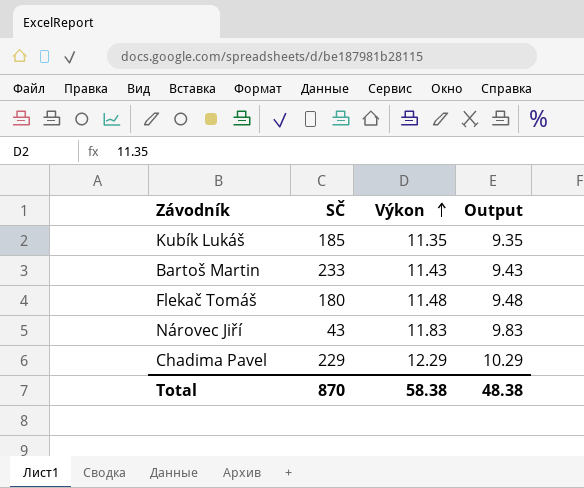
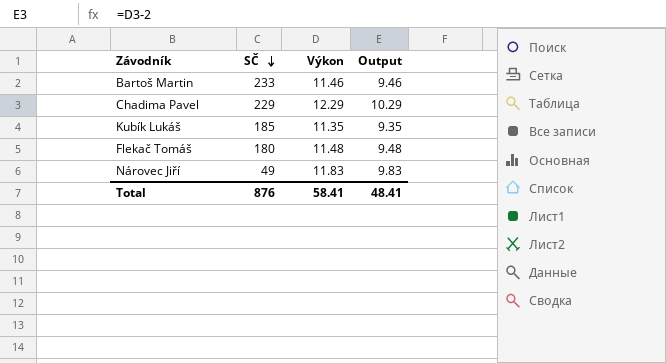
row order: Výkon ascending -> SČ descending
Bartoš Martin | Výkon: 11.43 -> 11.46
Bartoš Martin | Output: 9.43 -> 9.46
Nárovec Jiří | SČ: 43 -> 49
Total | SČ: 870 -> 876
Total | Výkon: 58.38 -> 58.41
Total | Output: 48.38 -> 48.41

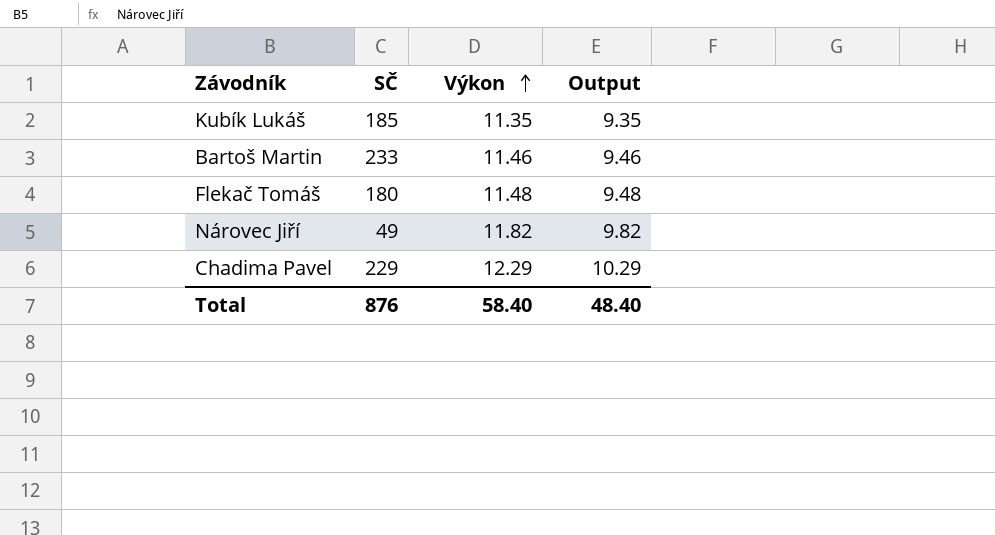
row order: SČ descending -> Výkon ascending
Nárovec Jiří | Výkon: 11.83 -> 11.82
Nárovec Jiří | Output: 9.83 -> 9.82
Total | Výkon: 58.41 -> 58.40
Total | Output: 48.41 -> 48.40

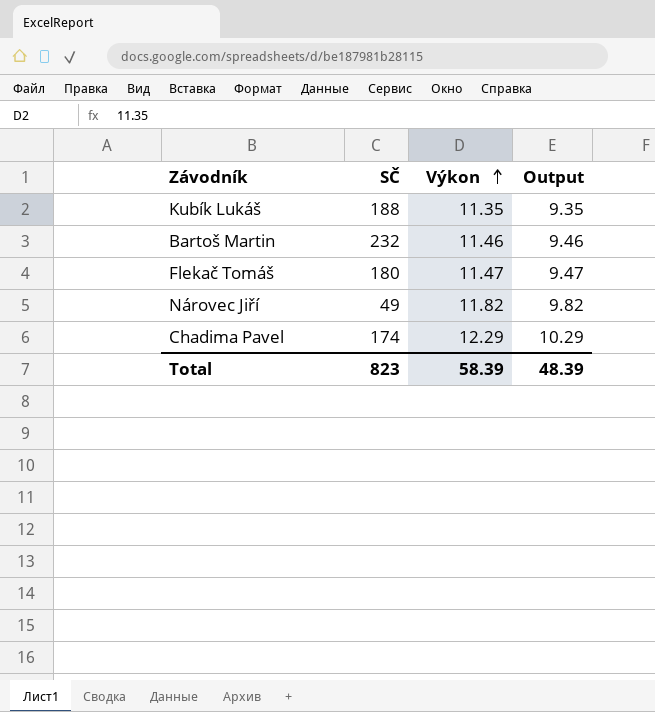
Kubík Lukáš | SČ: 185 -> 188
Bartoš Martin | SČ: 233 -> 232
Flekač Tomáš | Výkon: 11.48 -> 11.47
Flekač Tomáš | Output: 9.48 -> 9.47
Chadima Pavel | SČ: 229 -> 174
Total | SČ: 876 -> 823
Total | Výkon: 58.40 -> 58.39
Total | Output: 48.40 -> 48.39

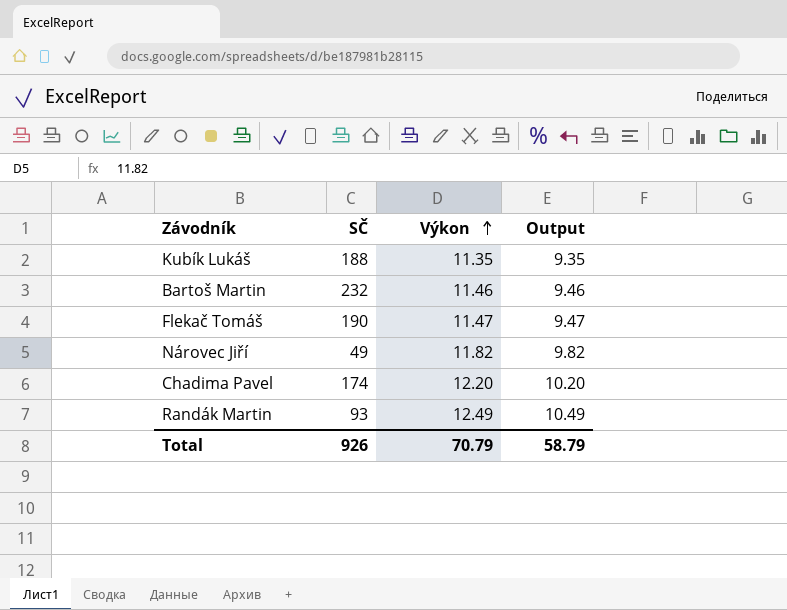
Flekač Tomáš | SČ: 180 -> 190
Chadima Pavel | Výkon: 12.29 -> 12.20
Chadima Pavel | Output: 10.29 -> 10.20
row Randák Martin: none -> 93 | 12.49 | 10.49
Total | SČ: 823 -> 926
Total | Výkon: 58.39 -> 70.79
Total | Output: 48.39 -> 58.79

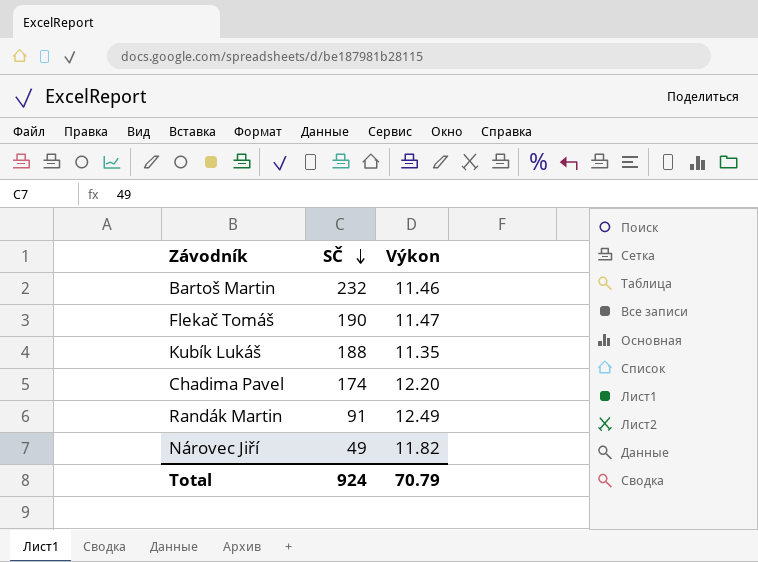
row order: Výkon ascending -> SČ descending
column Output | formula: [Výkon] - 2 -> none
Randák Martin | SČ: 93 -> 91
Total | SČ: 926 -> 924

